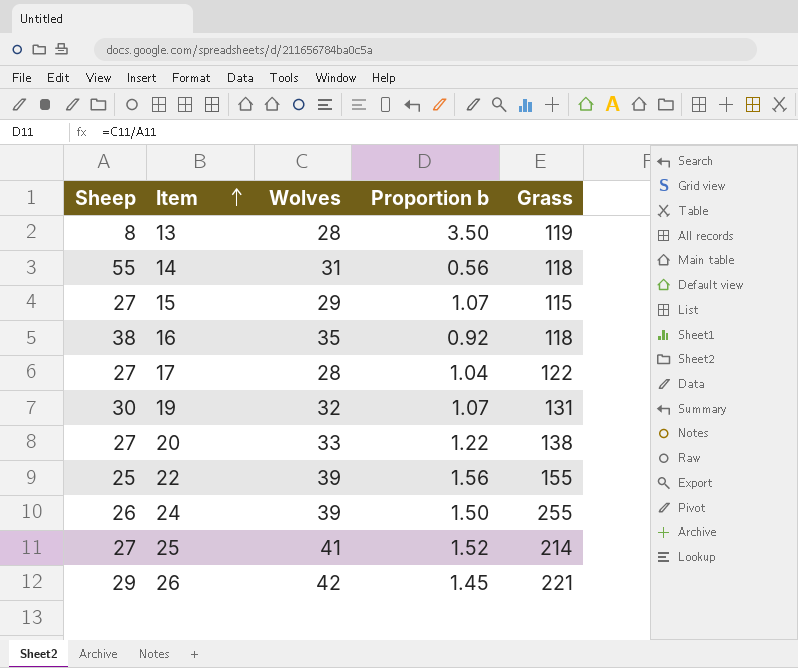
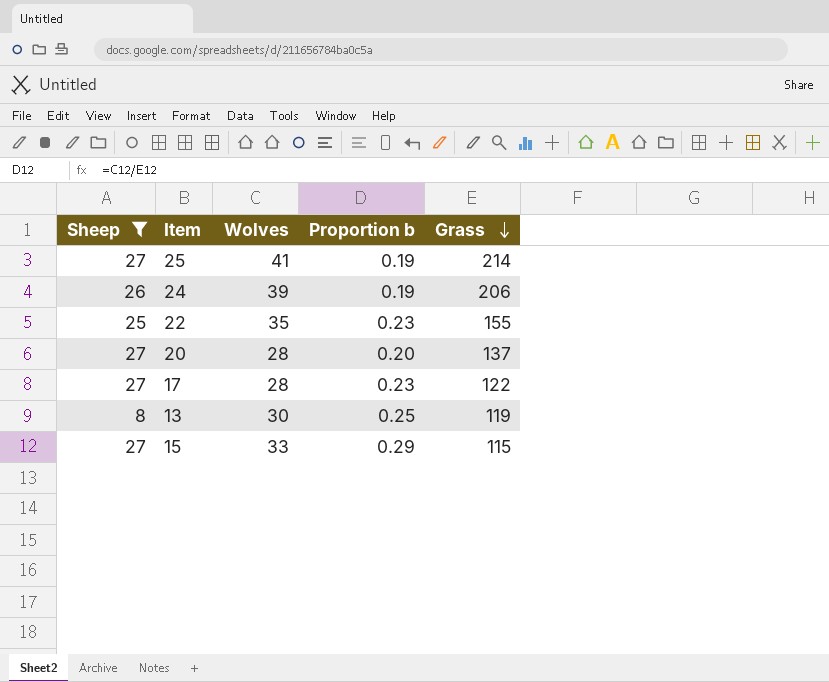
filter: none -> Sheep <= 27
row order: Item ascending -> Grass descending
column Proportion b | formula: [Wolves] / [Sheep] -> [Wolves] / [Grass]
24 | Grass: 255 -> 206
22 | Wolves: 39 -> 35
20 | Wolves: 33 -> 28
20 | Grass: 138 -> 137
13 | Wolves: 28 -> 30
15 | Wolves: 29 -> 33

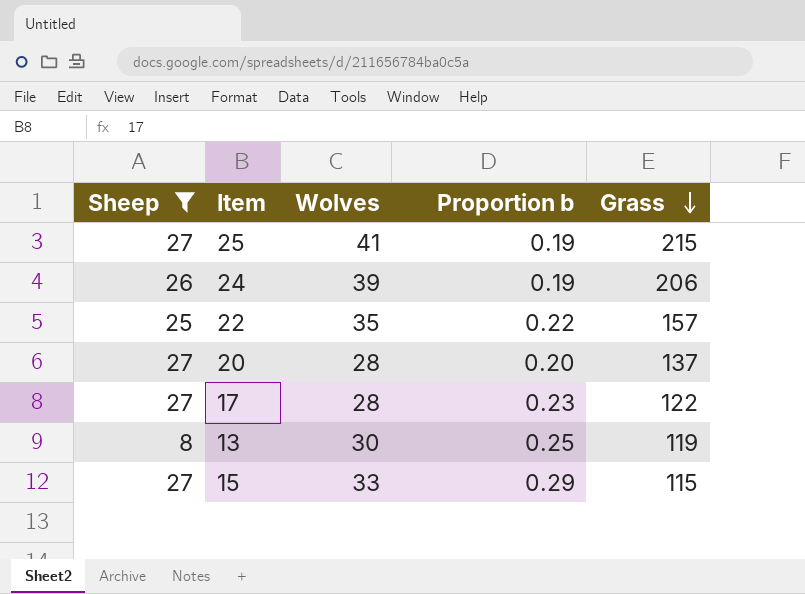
25 | Grass: 214 -> 215
22 | Proportion b: 0.23 -> 0.22
22 | Grass: 155 -> 157

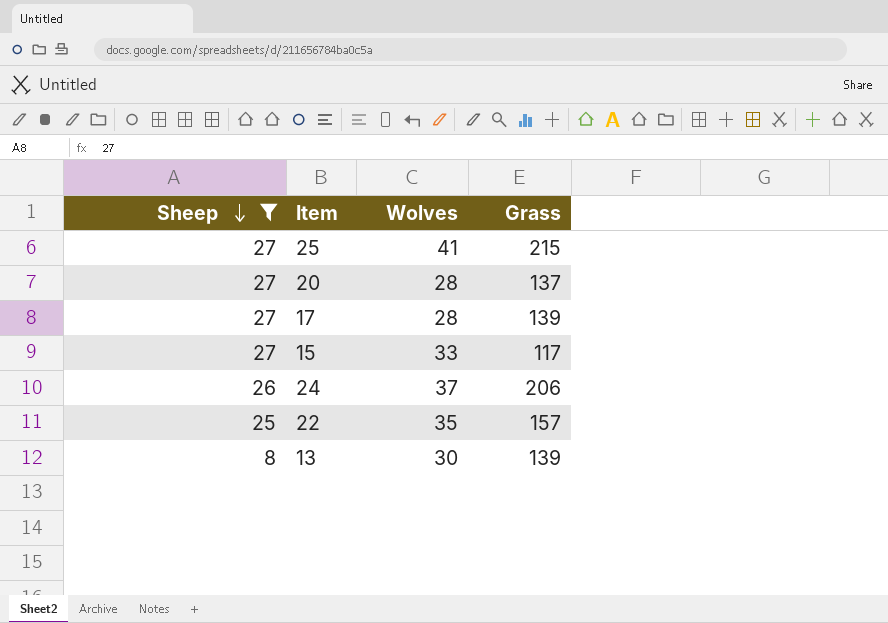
row order: Grass descending -> Sheep descending
column Proportion b | formula: [Wolves] / [Grass] -> none
17 | Grass: 122 -> 139
15 | Grass: 115 -> 117
24 | Wolves: 39 -> 37
13 | Grass: 119 -> 139

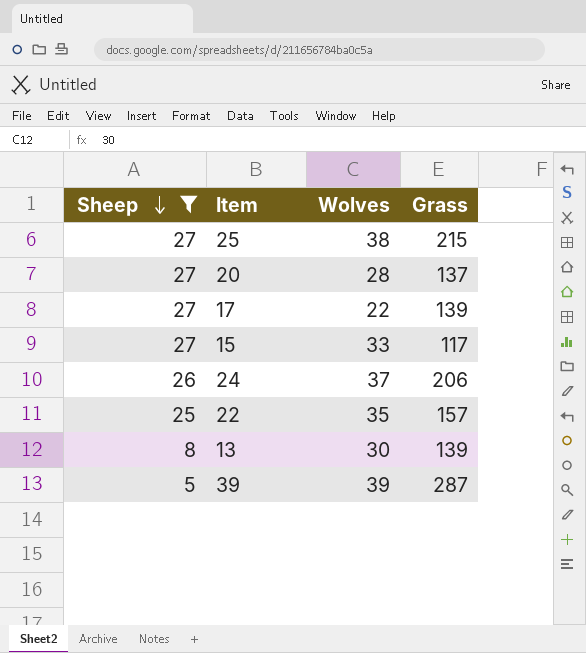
25 | Wolves: 41 -> 38
17 | Wolves: 28 -> 22
row 39: none -> 5 | 39 | 287

